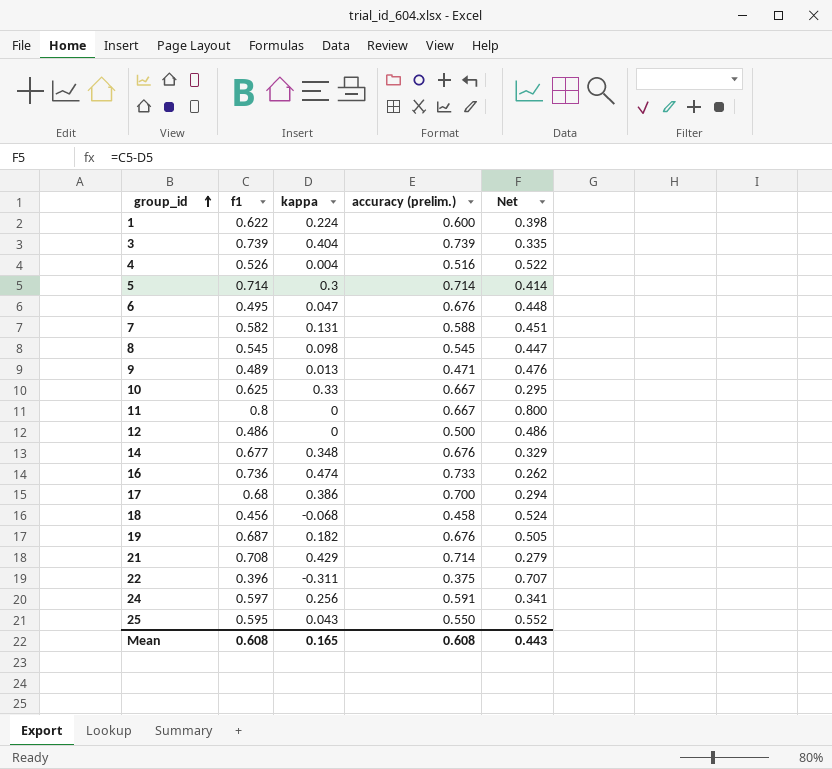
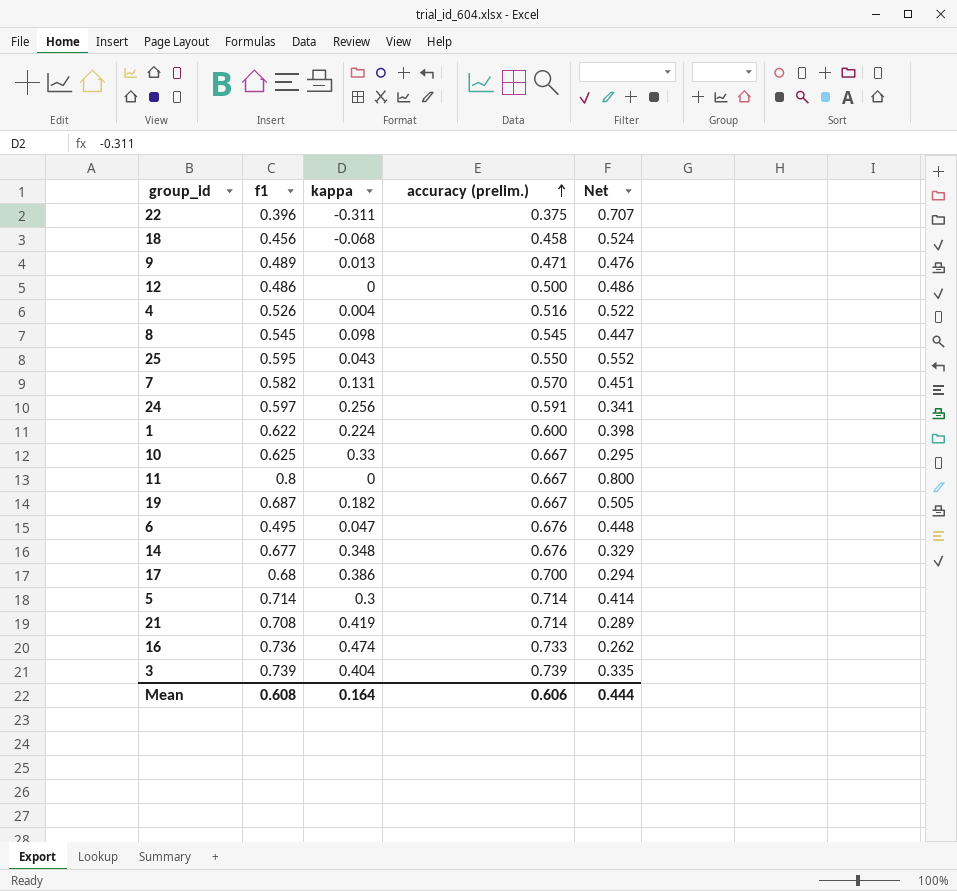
row order: group_id ascending -> accuracy (prelim.) ascending
7 | accuracy (prelim.): 0.588 -> 0.570
19 | accuracy (prelim.): 0.676 -> 0.667
21 | kappa: 0.429 -> 0.419
21 | Net: 0.279 -> 0.289
Mean | kappa: 0.165 -> 0.164
Mean | accuracy (prelim.): 0.608 -> 0.606
Mean | Net: 0.443 -> 0.444

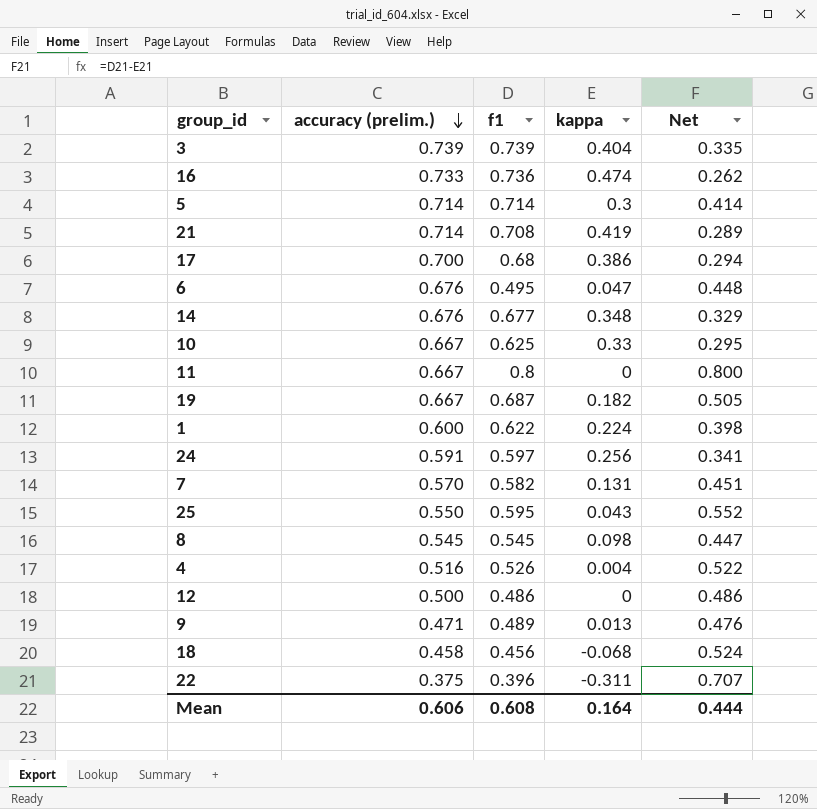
row order: accuracy (prelim.) ascending -> accuracy (prelim.) descending
column accuracy (prelim.) | position: 4 -> 2

